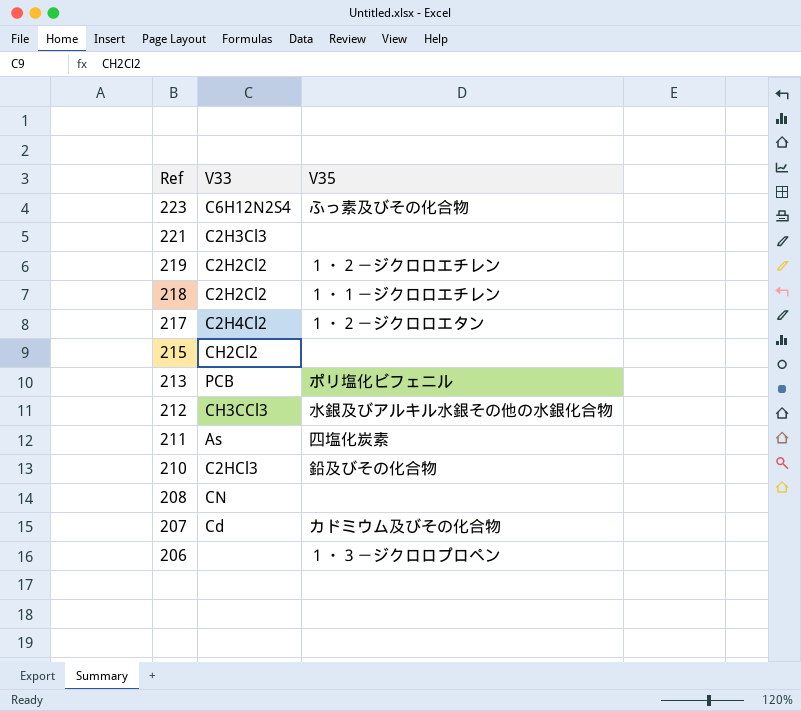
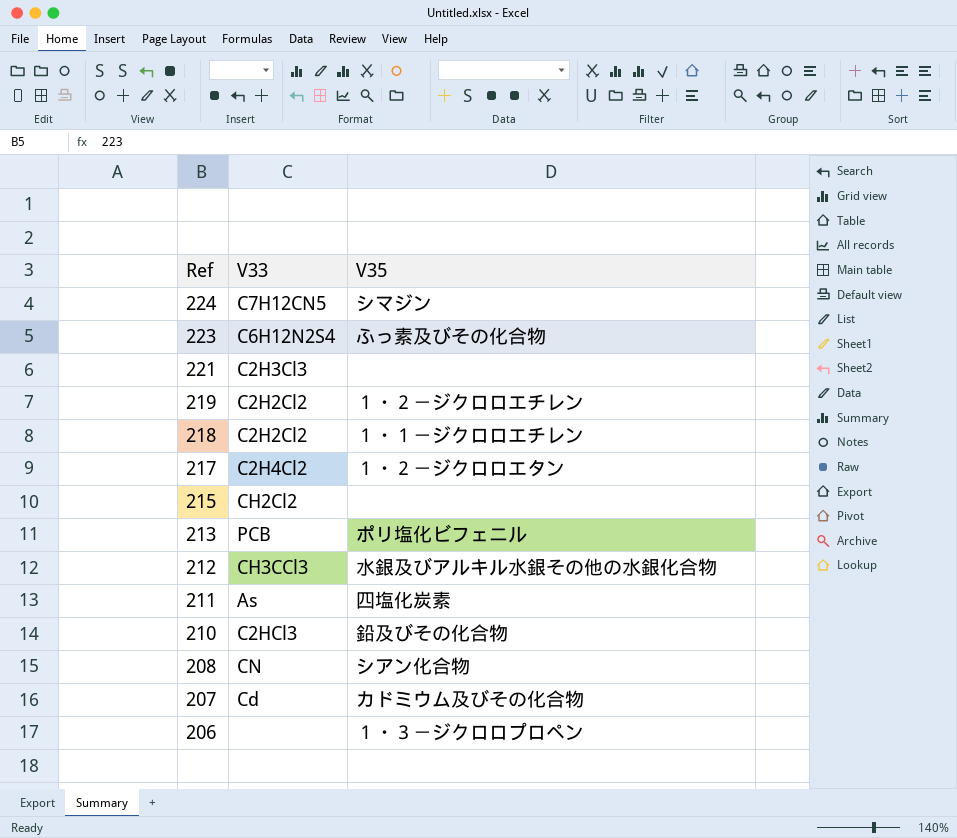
row 224: none -> C7H12CN5 | シマジン
208 | V35: none -> シアン化合物

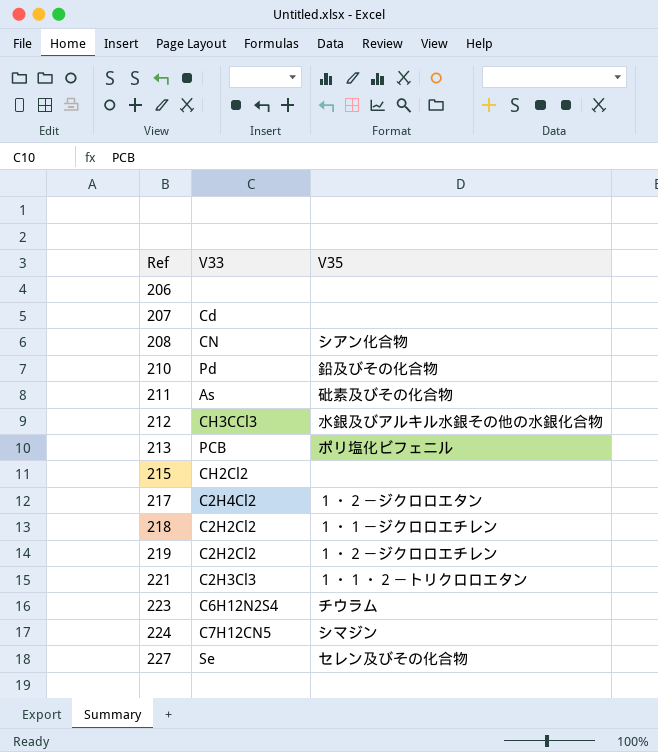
row order: Ref descending -> Ref ascending
206 | V35: １・３－ジクロロプロペン -> none
207 | V35: カドミウム及びその化合物 -> none
210 | V33: C2HCl3 -> Pd
211 | V35: 四塩化炭素 -> 砒素及びその化合物
221 | V35: none -> １・１・２－トリクロロエタン
223 | V35: ふっ素及びその化合物 -> チウラム
row 227: none -> Se | セレン及びその化合物

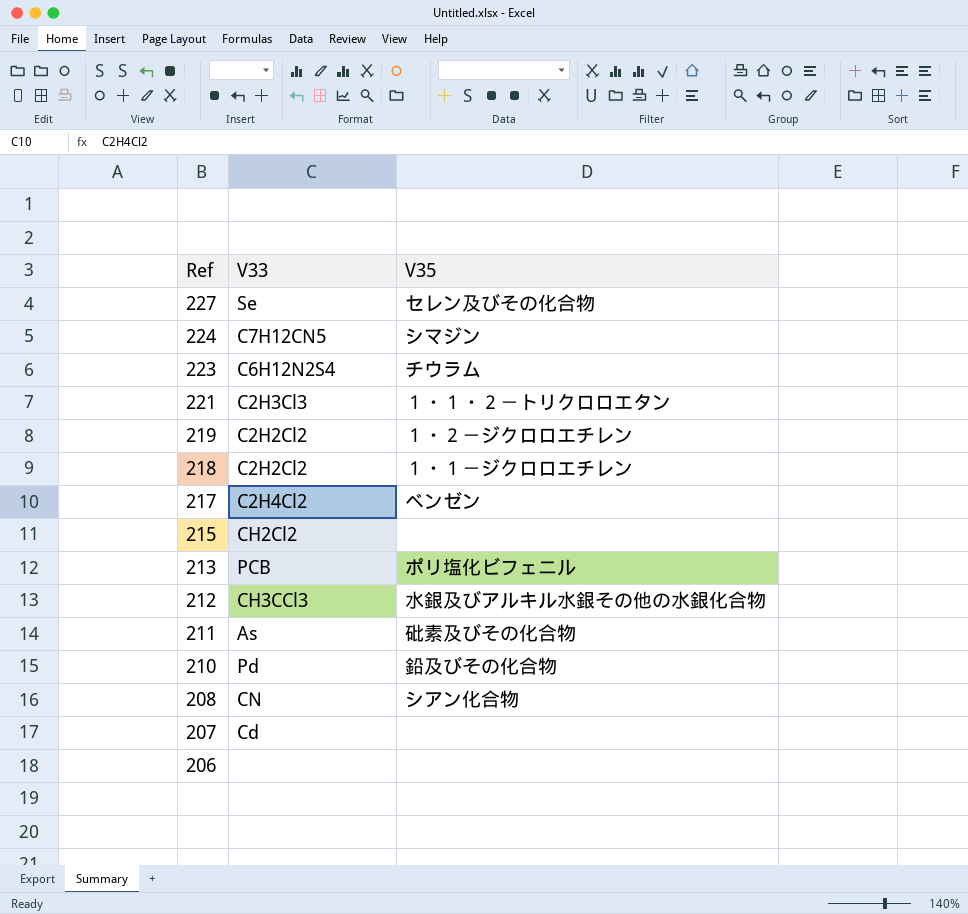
row order: Ref ascending -> Ref descending
217 | V35: １・２－ジクロロエタン -> ベンゼン

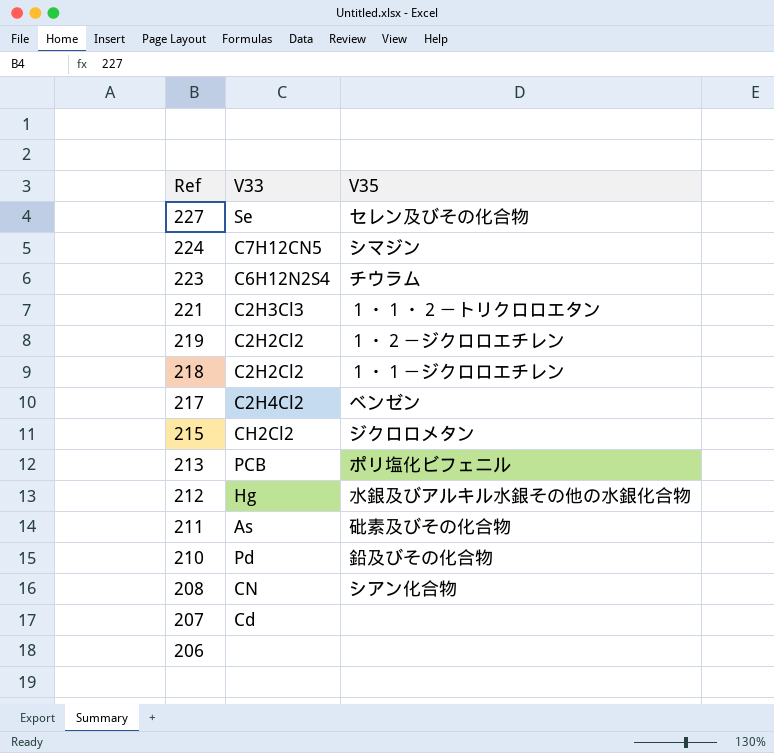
215 | V35: none -> ジクロロメタン
212 | V33: CH3CCl3 -> Hg

